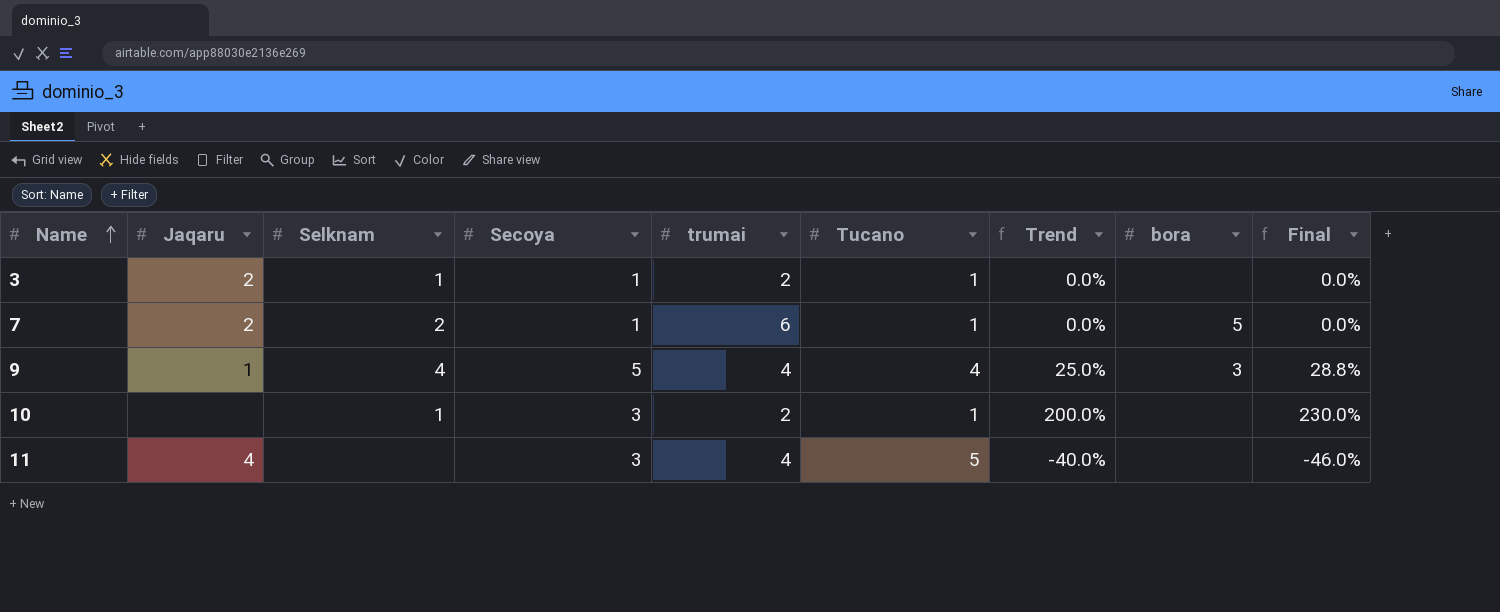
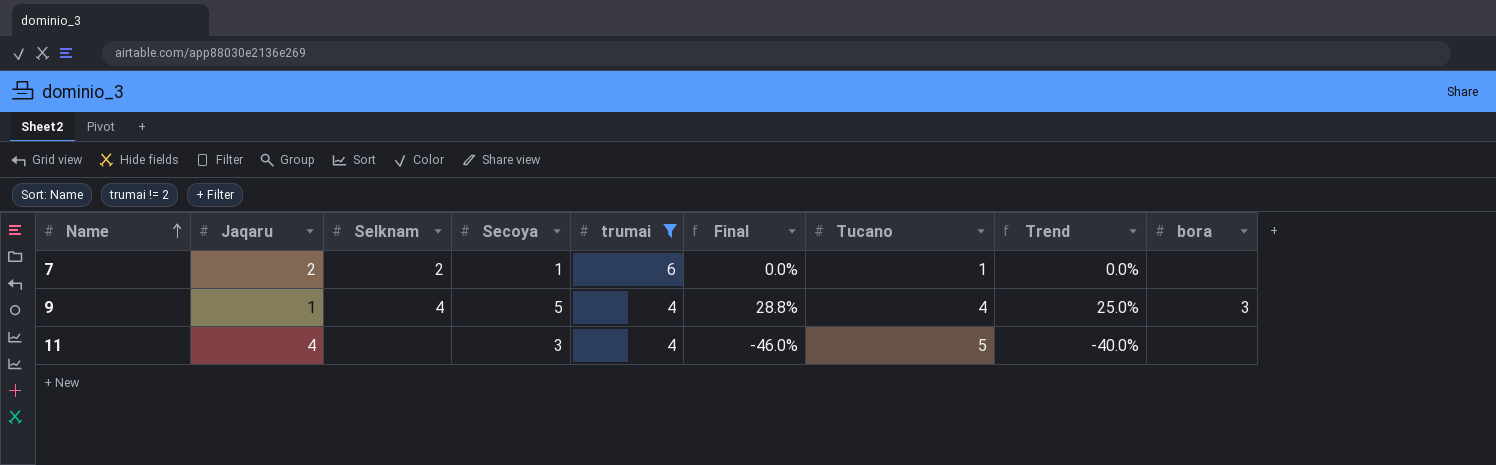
filter: none -> trumai != 2
column Final | position: 9 -> 6
7 | bora: 5 -> none

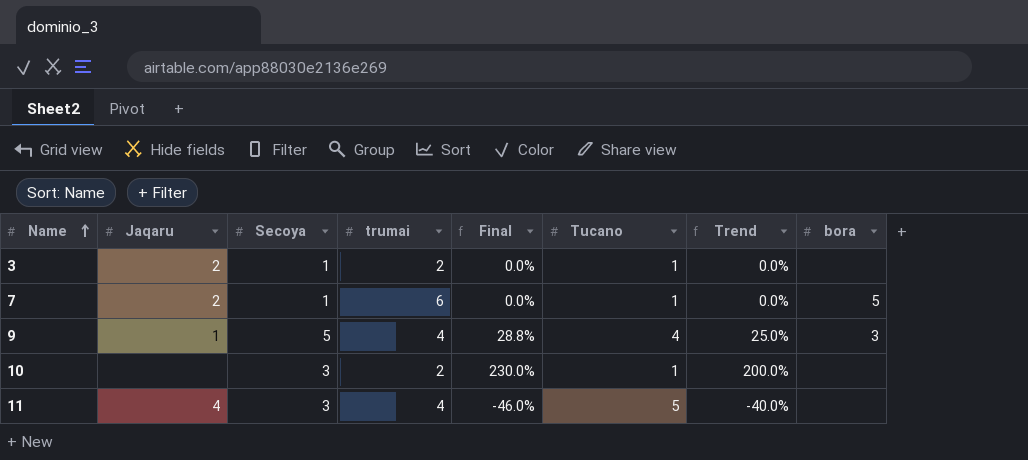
filter: trumai != 2 -> none
column Selknam | position: 3 -> none
7 | bora: none -> 5

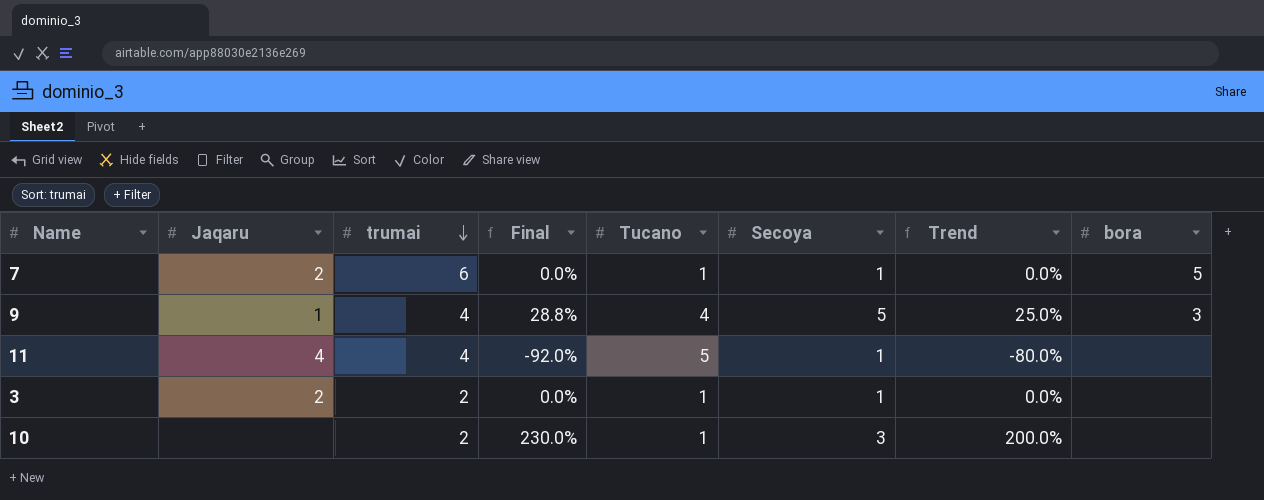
row order: Name ascending -> trumai descending
column Secoya | position: 3 -> 6
11 | Final: -46.0% -> -92.0%
11 | Secoya: 3 -> 1
11 | Trend: -40.0% -> -80.0%

